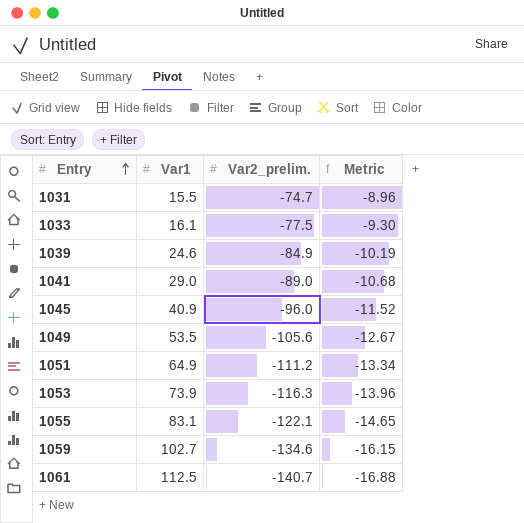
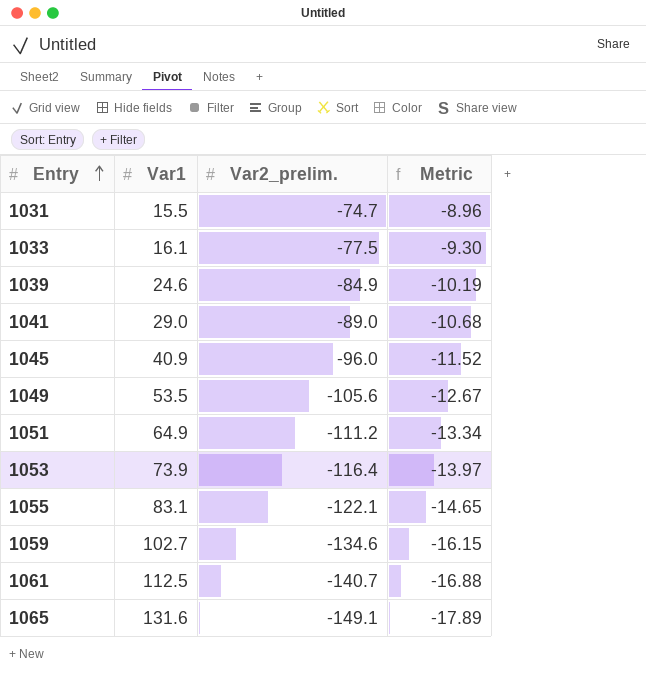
1053 | Var2_prelim.: -116.3 -> -116.4
1053 | Metric: -13.96 -> -13.97
row 1065: none -> 131.6 | -149.1 | -17.89

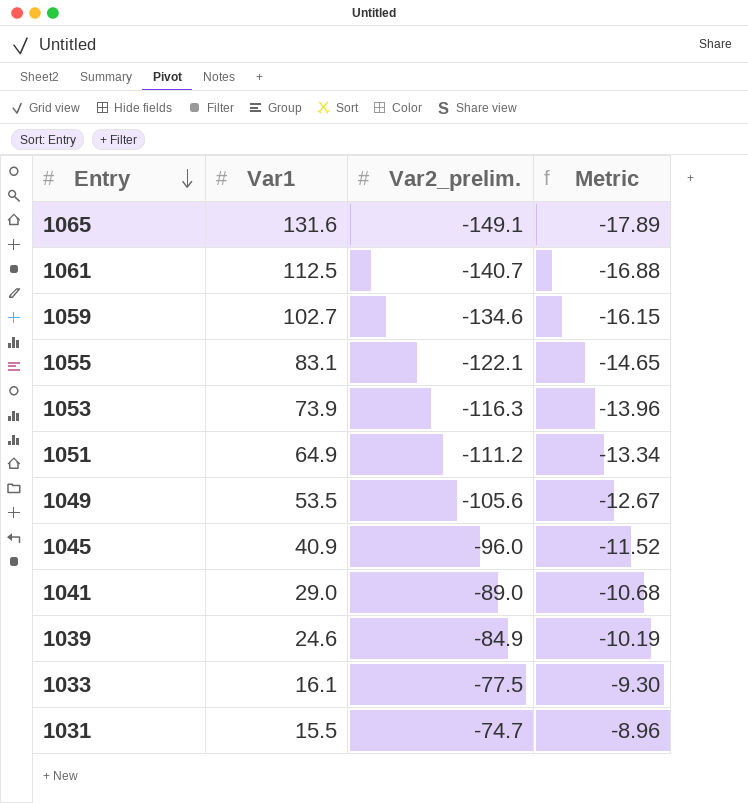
row order: Entry ascending -> Entry descending
1053 | Var2_prelim.: -116.4 -> -116.3
1053 | Metric: -13.97 -> -13.96

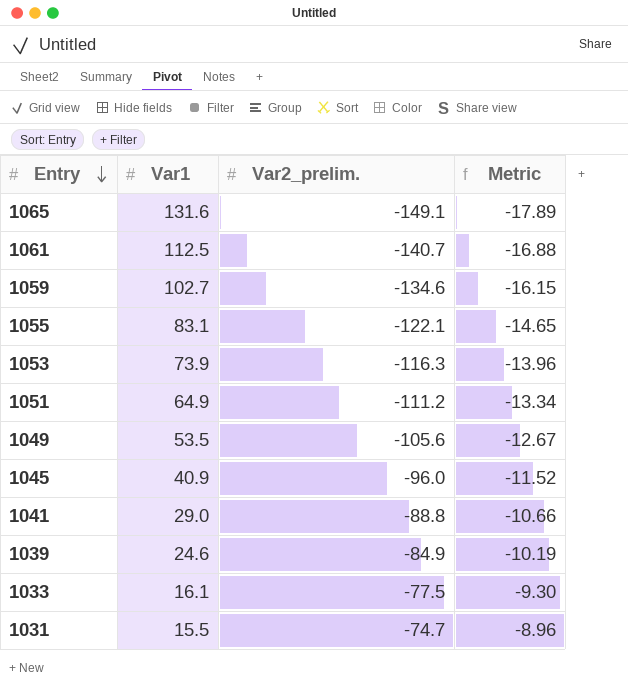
1041 | Var2_prelim.: -89.0 -> -88.8
1041 | Metric: -10.68 -> -10.66

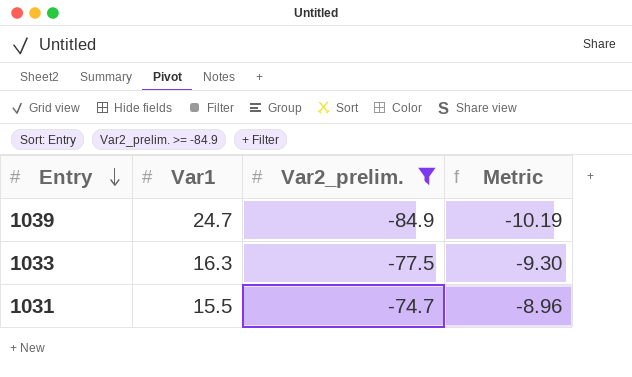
filter: none -> Var2_prelim. >= -84.9
1039 | Var1: 24.6 -> 24.7
1033 | Var1: 16.1 -> 16.3

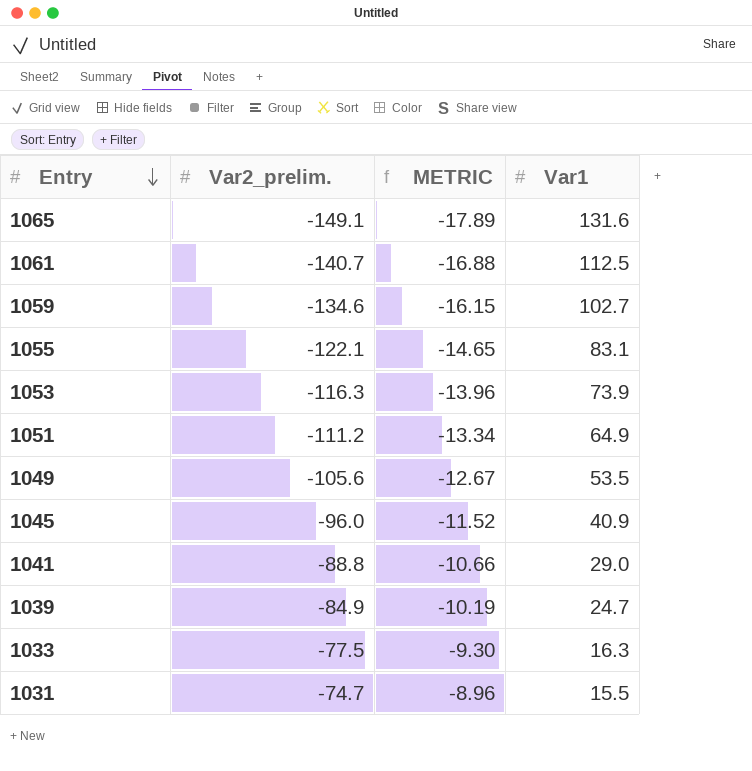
filter: Var2_prelim. >= -84.9 -> none
column name: Metric -> METRIC
column Var1 | position: 2 -> 4

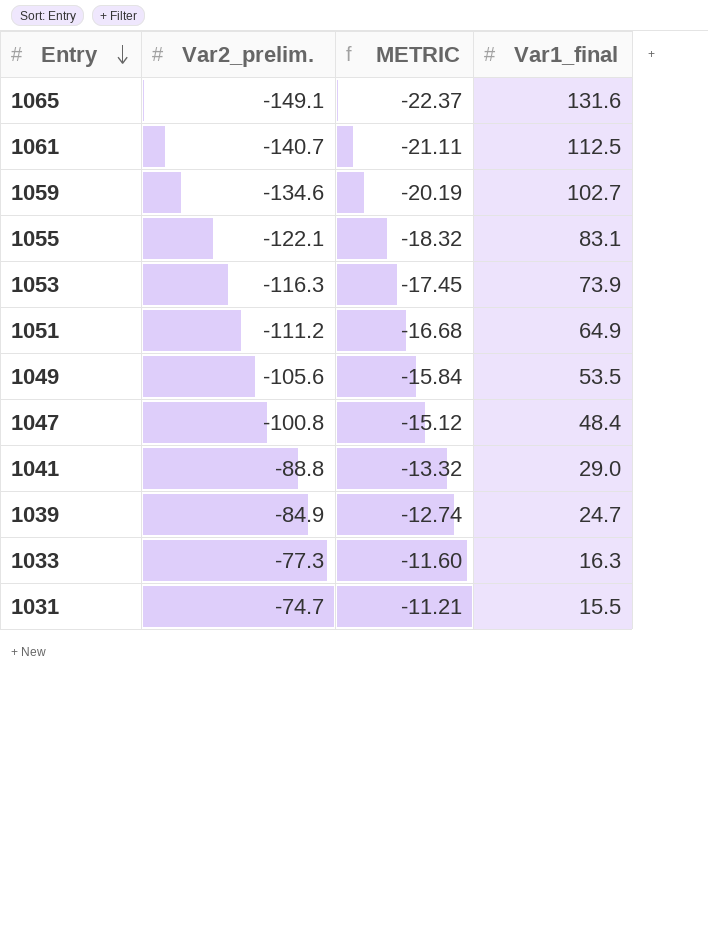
column METRIC | formula: [Var2_prelim.] * 0.12 -> [Var2_prelim.] * 0.15
column name: Var1 -> Var1_final
row 1045: -96.0 | -11.52 | 40.9 -> none
row 1047: none -> -100.8 | -15.12 | 48.4
1033 | Var2_prelim.: -77.5 -> -77.3

